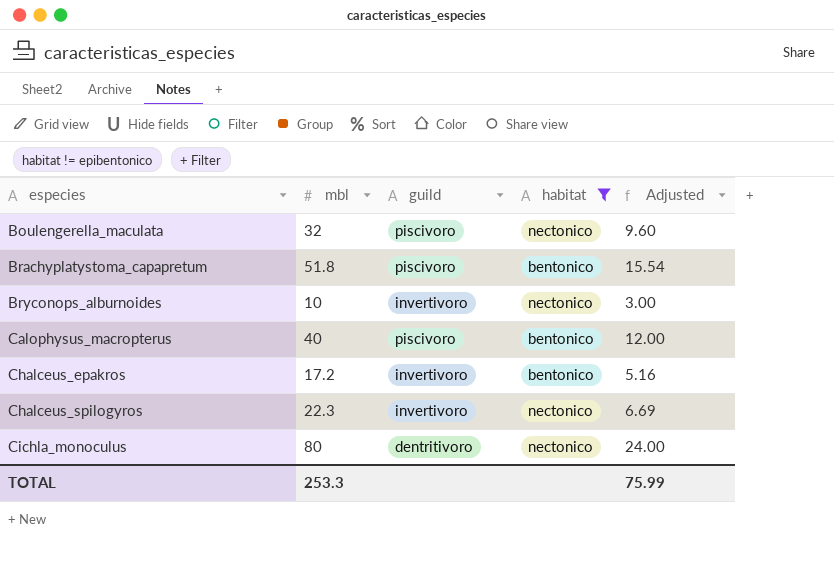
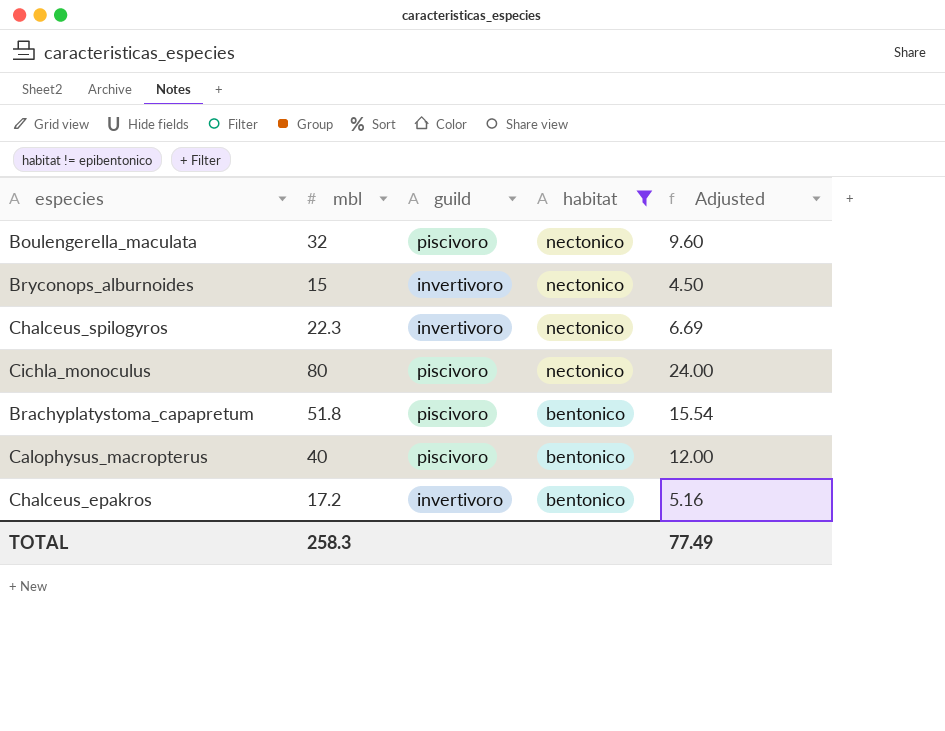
row order: especies ascending -> habitat descending
Bryconops_alburnoides | mbl: 10 -> 15
Bryconops_alburnoides | Adjusted: 3.00 -> 4.50
Cichla_monoculus | guild: dentritivoro -> piscivoro
TOTAL | mbl: 253.3 -> 258.3
TOTAL | Adjusted: 75.99 -> 77.49

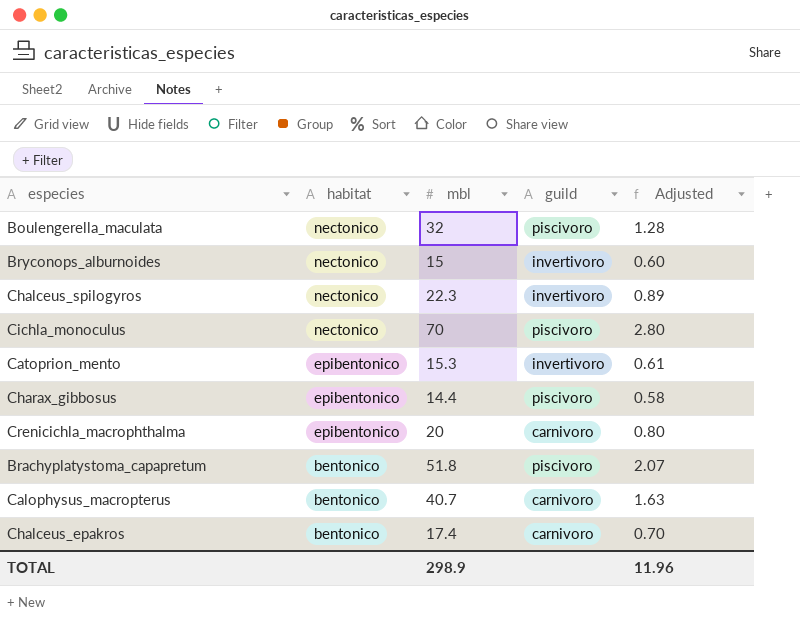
filter: habitat != epibentonico -> none
column habitat | position: 4 -> 2
column Adjusted | formula: [mbl] * 0.3 -> [mbl] * 0.04
Cichla_monoculus | mbl: 80 -> 70
Calophysus_macropterus | mbl: 40 -> 40.7
Calophysus_macropterus | guild: piscivoro -> carnivoro
Chalceus_epakros | mbl: 17.2 -> 17.4
Chalceus_epakros | guild: invertivoro -> carnivoro
TOTAL | mbl: 258.3 -> 298.9
TOTAL | Adjusted: 77.49 -> 11.96

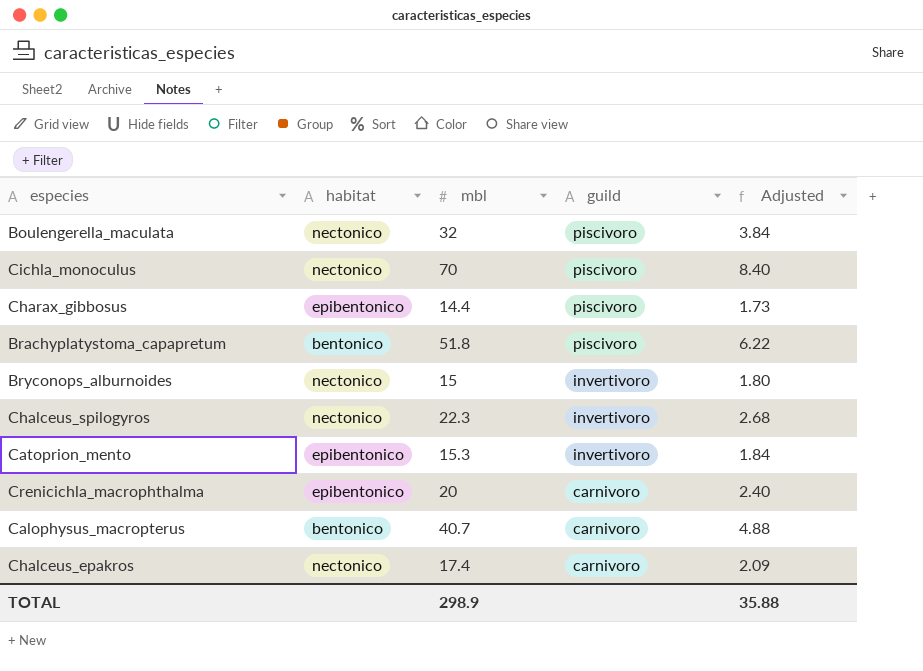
row order: habitat descending -> guild descending
column Adjusted | formula: [mbl] * 0.04 -> [mbl] * 0.12
Chalceus_epakros | habitat: bentonico -> nectonico
TOTAL | Adjusted: 11.96 -> 35.88

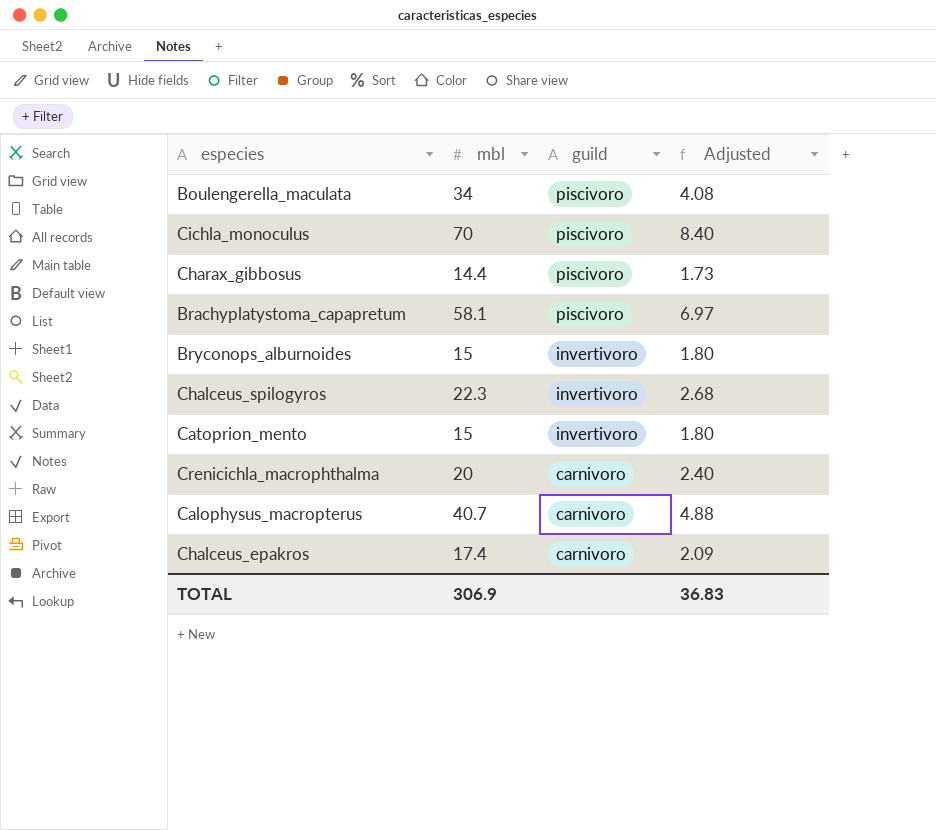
column habitat | position: 2 -> none
Boulengerella_maculata | mbl: 32 -> 34
Boulengerella_maculata | Adjusted: 3.84 -> 4.08
Brachyplatystoma_capapretum | mbl: 51.8 -> 58.1
Brachyplatystoma_capapretum | Adjusted: 6.22 -> 6.97
Catoprion_mento | mbl: 15.3 -> 15
Catoprion_mento | Adjusted: 1.84 -> 1.80
TOTAL | mbl: 298.9 -> 306.9
TOTAL | Adjusted: 35.88 -> 36.83

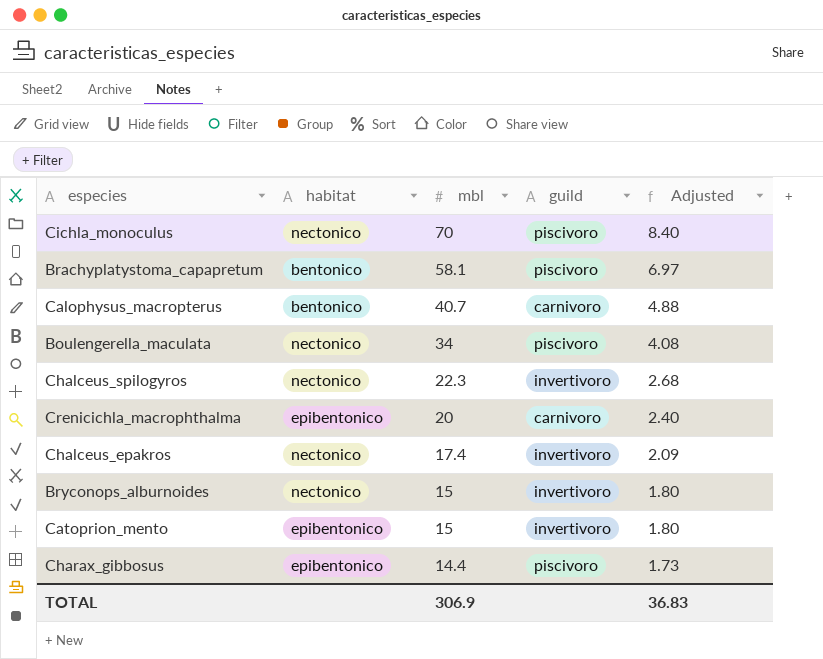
row order: guild descending -> mbl descending
column habitat | position: none -> 2
Chalceus_epakros | guild: carnivoro -> invertivoro

